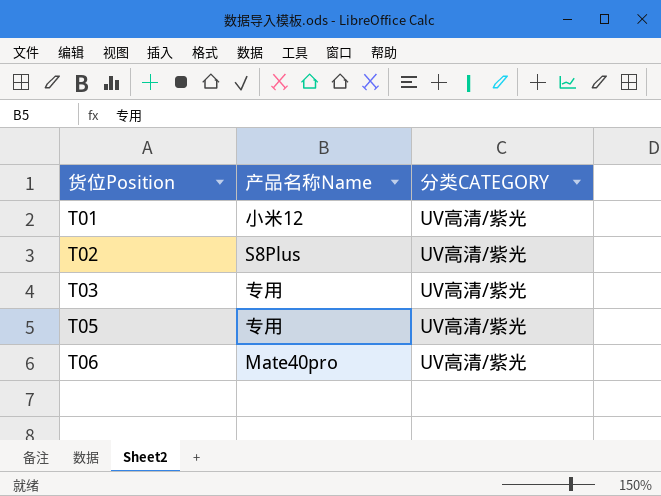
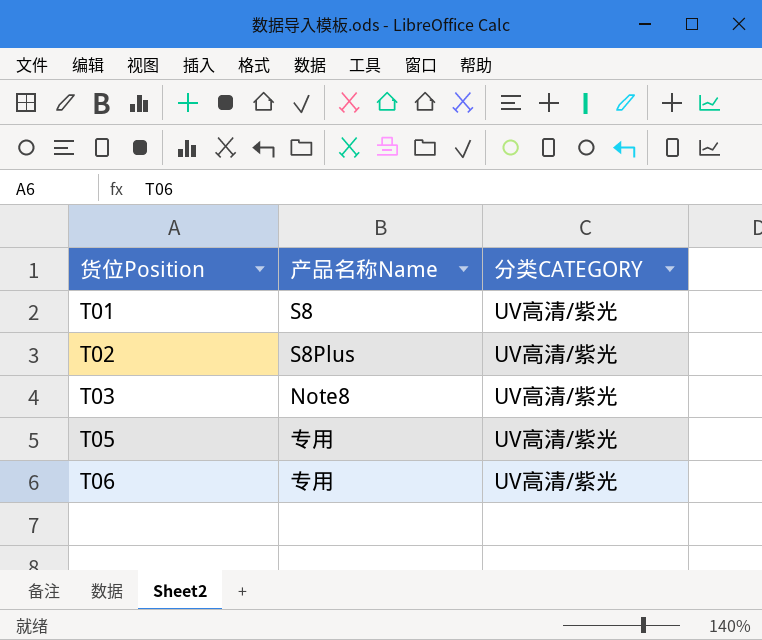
T01 | 产品名称Name: 小米12 -> S8
T03 | 产品名称Name: 专用 -> Note8
T06 | 产品名称Name: Mate40pro -> 专用

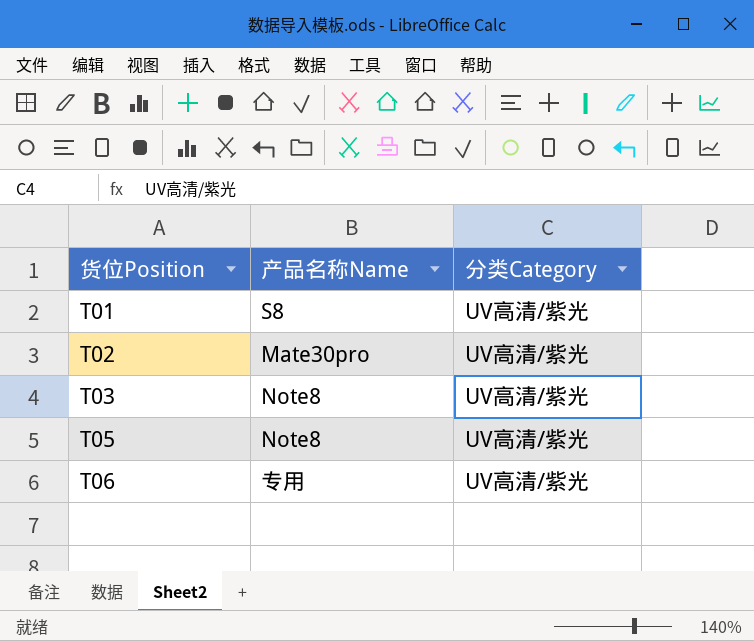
column name: 分类CATEGORY -> 分类Category
T02 | 产品名称Name: S8Plus -> Mate30pro
T05 | 产品名称Name: 专用 -> Note8

